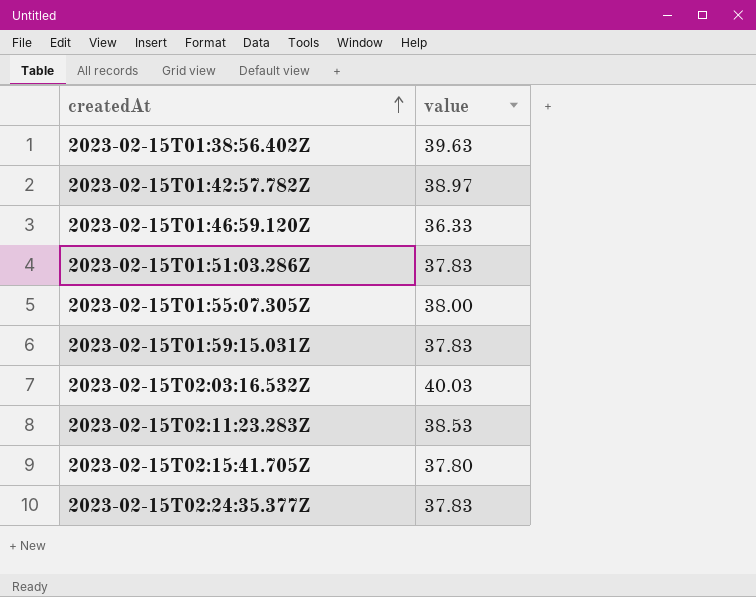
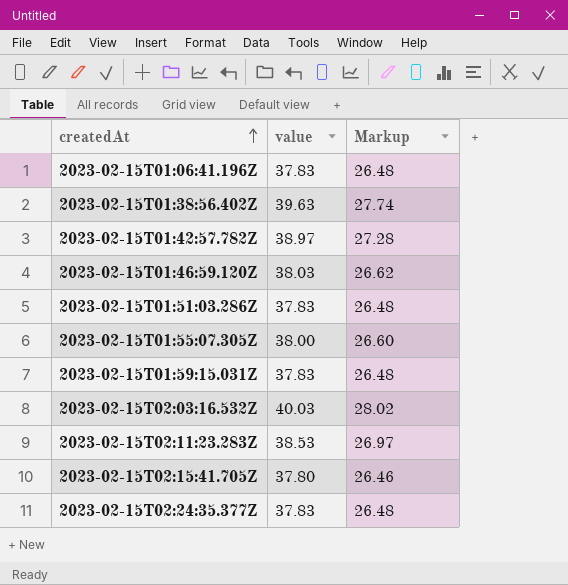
column Markup | formula: none -> [value] * 0.7
row 2023-02-15T01:06:41.196Z: none -> 37.83 | 26.48
2023-02-15T01:46:59.120Z | value: 36.33 -> 38.03

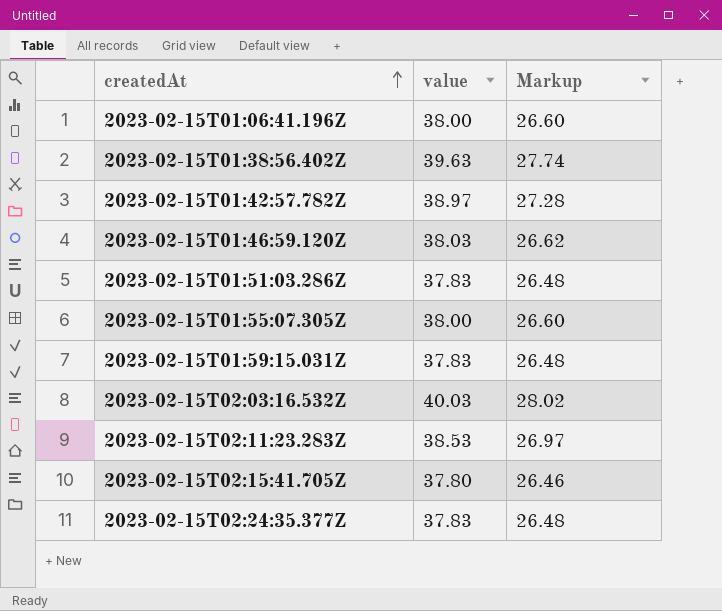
2023-02-15T01:06:41.196Z | value: 37.83 -> 38.00
2023-02-15T01:06:41.196Z | Markup: 26.48 -> 26.60

